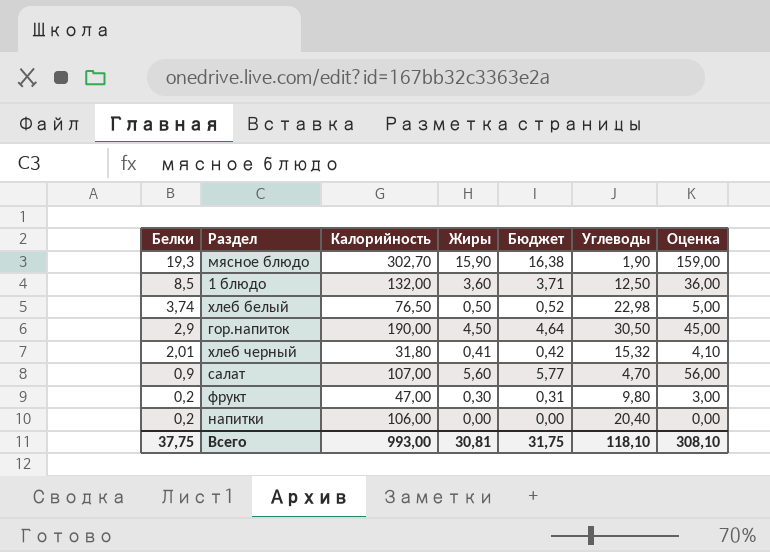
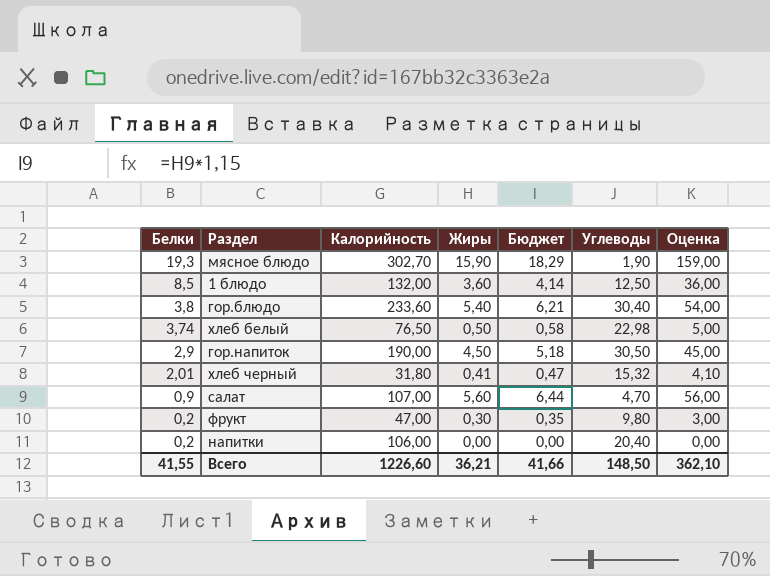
column Бюджет | formula: [Жиры] * 1,03 -> [Жиры] * 1,15
row гор.блюдо: none -> 3,8 | 233,60 | 5,40 | 6,21 | 30,40 | 54,00
Всего | Белки: 37,75 -> 41,55
Всего | Калорийность: 993,00 -> 1226,60
Всего | Жиры: 30,81 -> 36,21
Всего | Бюджет: 31,75 -> 41,66
Всего | Углеводы: 118,10 -> 148,50
Всего | Оценка: 308,10 -> 362,10

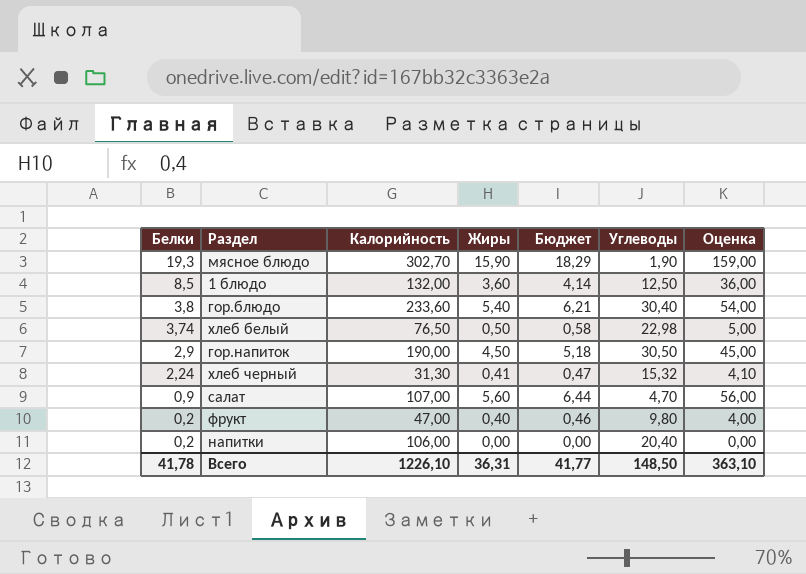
хлеб черный | Белки: 2,01 -> 2,24
хлеб черный | Калорийность: 31,80 -> 31,30
фрукт | Жиры: 0,30 -> 0,40
фрукт | Бюджет: 0,35 -> 0,46
фрукт | Оценка: 3,00 -> 4,00
Всего | Белки: 41,55 -> 41,78
Всего | Калорийность: 1226,60 -> 1226,10
Всего | Жиры: 36,21 -> 36,31
Всего | Бюджет: 41,66 -> 41,77
Всего | Оценка: 362,10 -> 363,10

